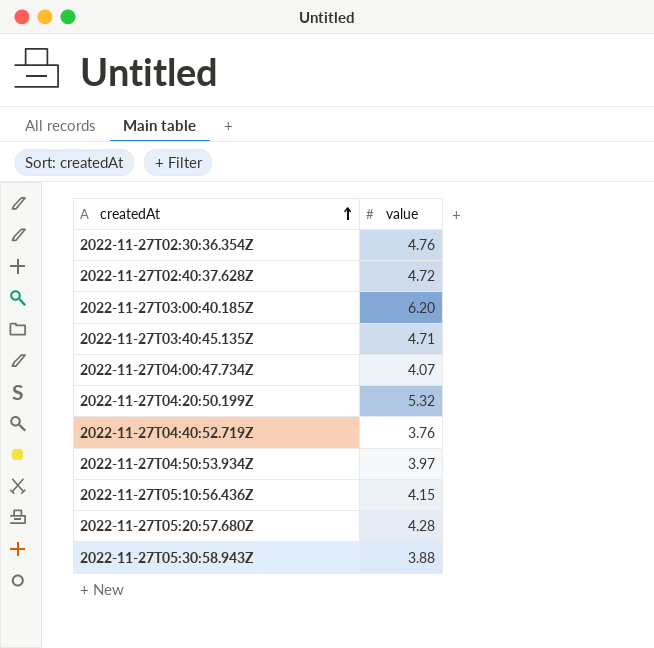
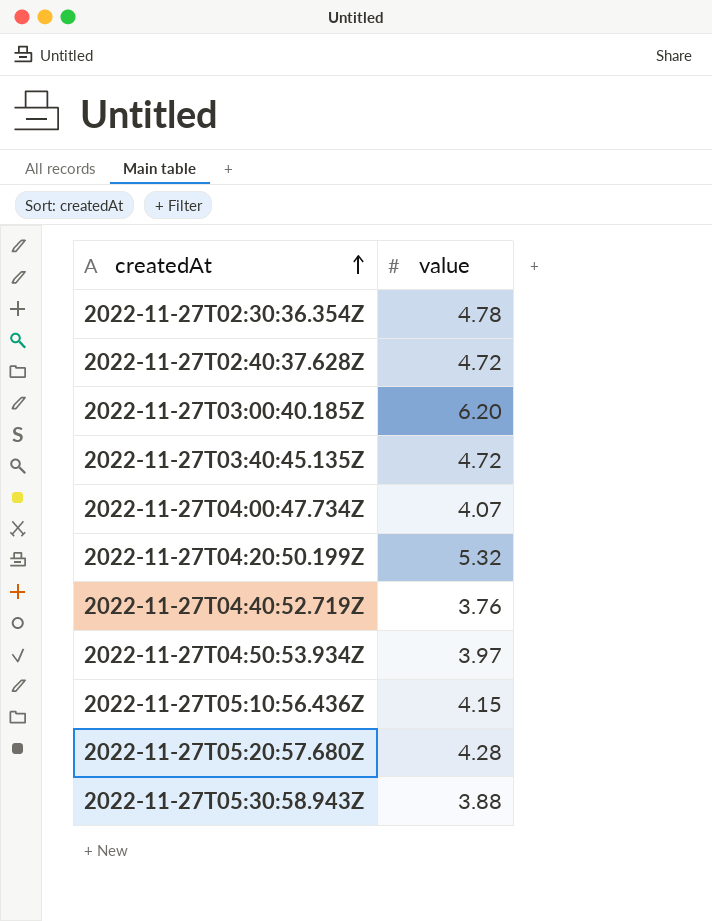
2022-11-27T02:30:36.354Z | value: 4.76 -> 4.78
2022-11-27T03:40:45.135Z | value: 4.71 -> 4.72

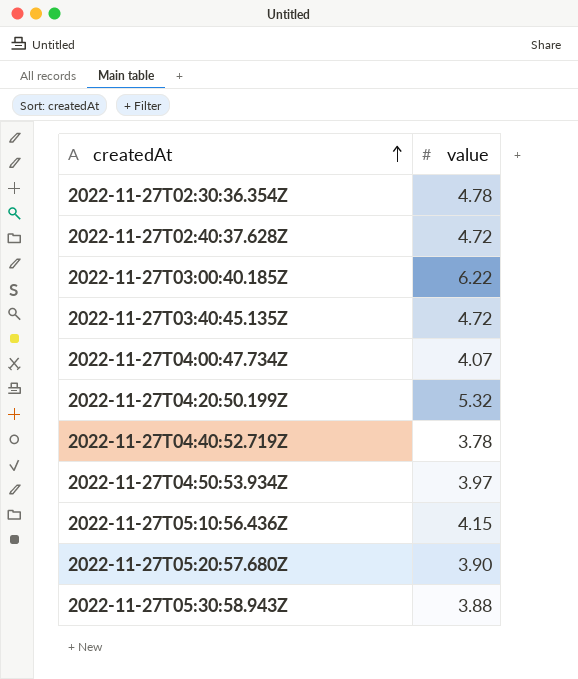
2022-11-27T03:00:40.185Z | value: 6.20 -> 6.22
2022-11-27T04:40:52.719Z | value: 3.76 -> 3.78
2022-11-27T05:20:57.680Z | value: 4.28 -> 3.90

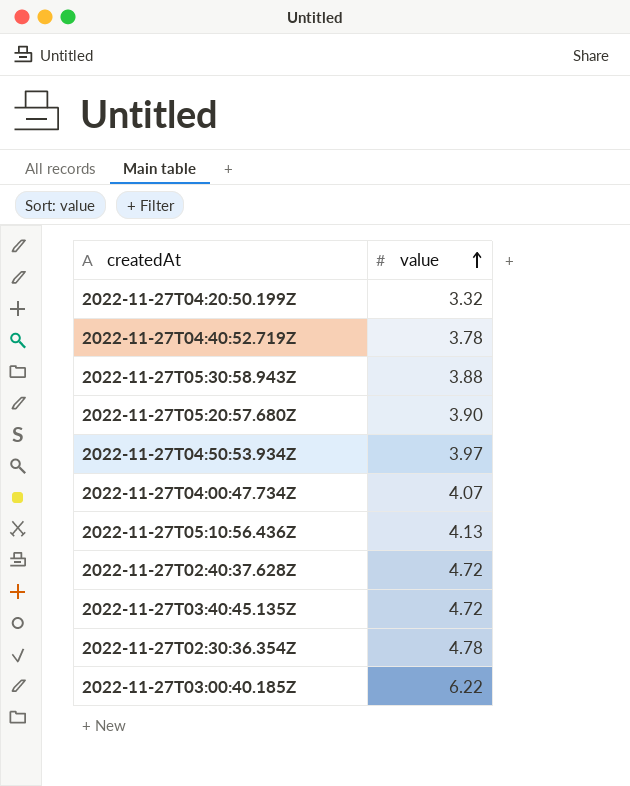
row order: createdAt ascending -> value ascending
2022-11-27T04:20:50.199Z | value: 5.32 -> 3.32
2022-11-27T05:10:56.436Z | value: 4.15 -> 4.13

